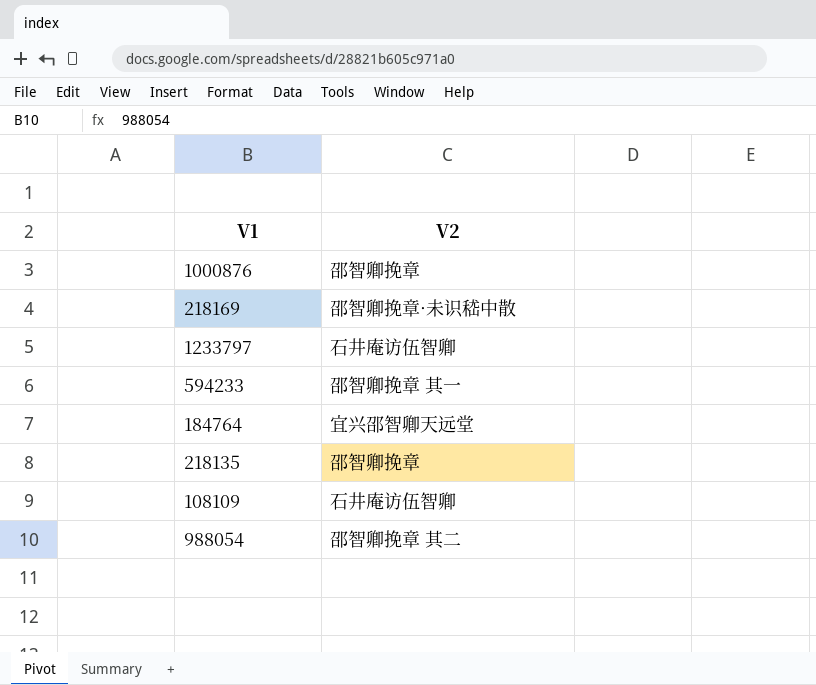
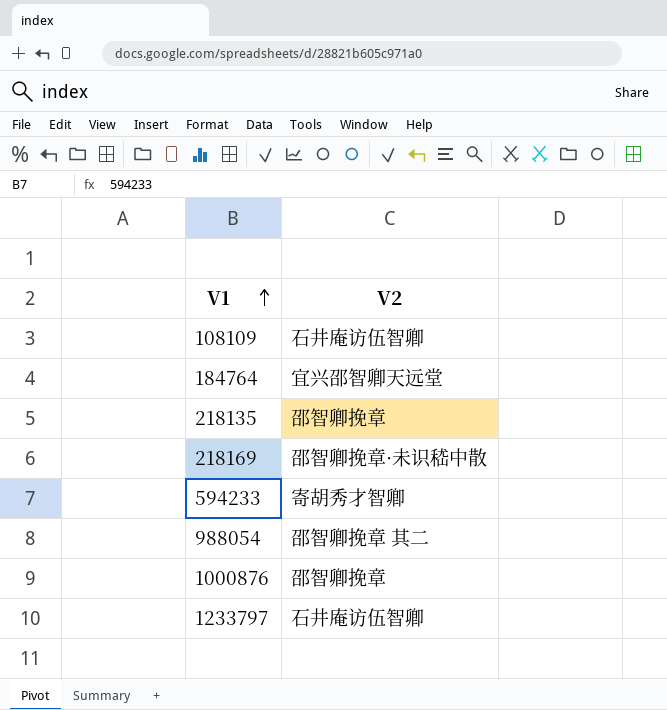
row order: none -> V1 ascending
594233 | V2: 邵智卿挽章 其一 -> 寄胡秀才智卿

